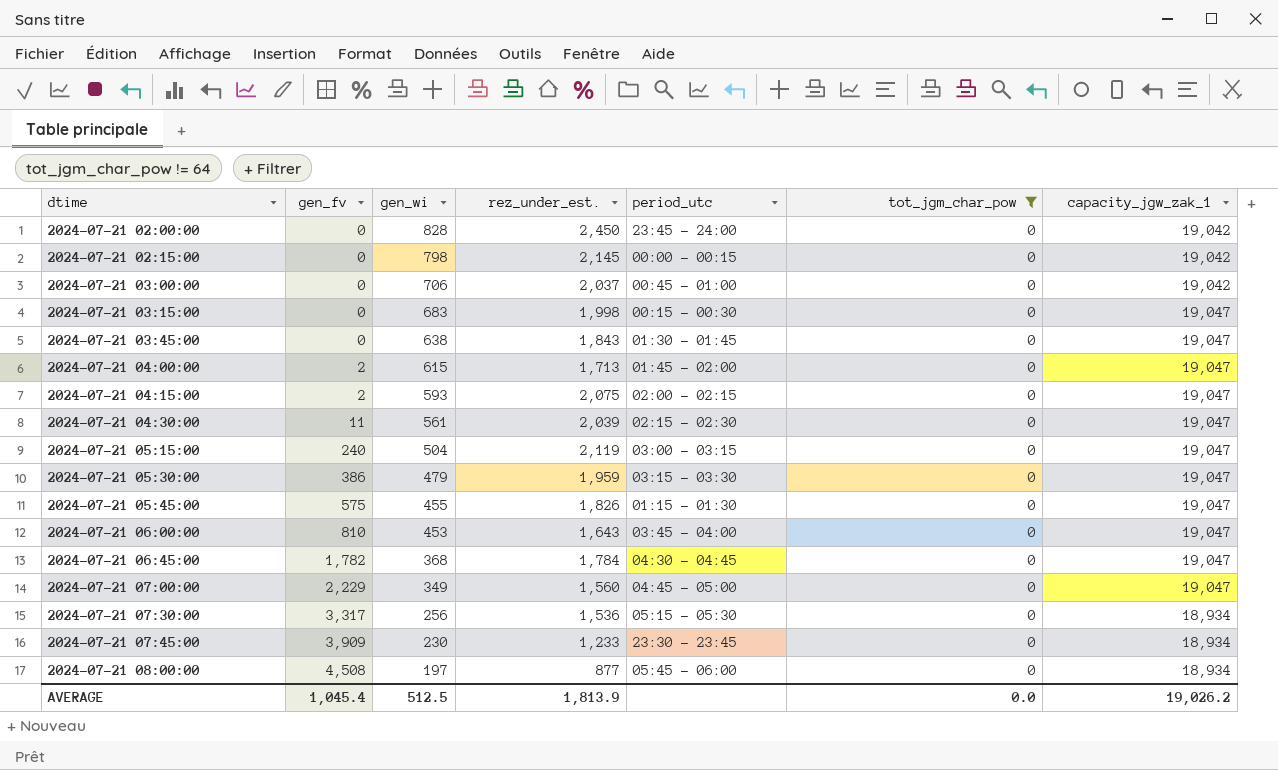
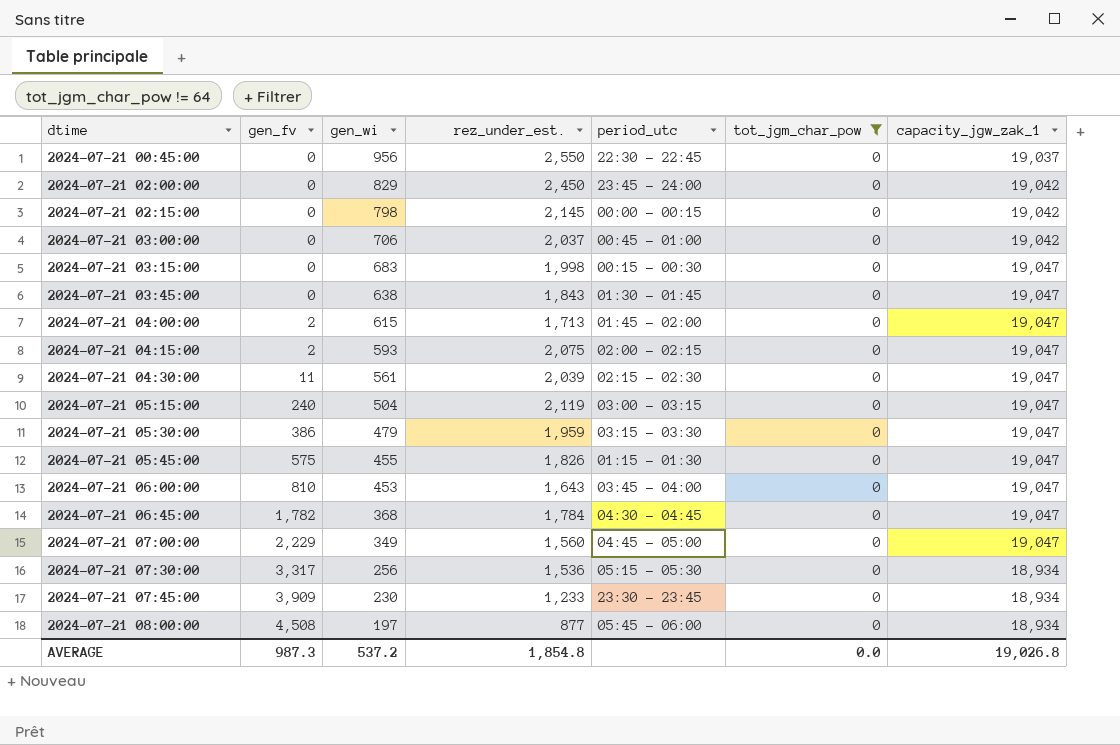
row 2024-07-21 00:45:00: none -> 0 | 956 | 2,550 | 22:30 - 22:45 | 0 | 19,037
2024-07-21 02:00:00 | gen_wi: 828 -> 829
AVERAGE | gen_fv: 1,045.4 -> 987.3
AVERAGE | gen_wi: 512.5 -> 537.2
AVERAGE | rez_under_est.: 1,813.9 -> 1,854.8
AVERAGE | capacity_jgw_zak_1: 19,026.2 -> 19,026.8

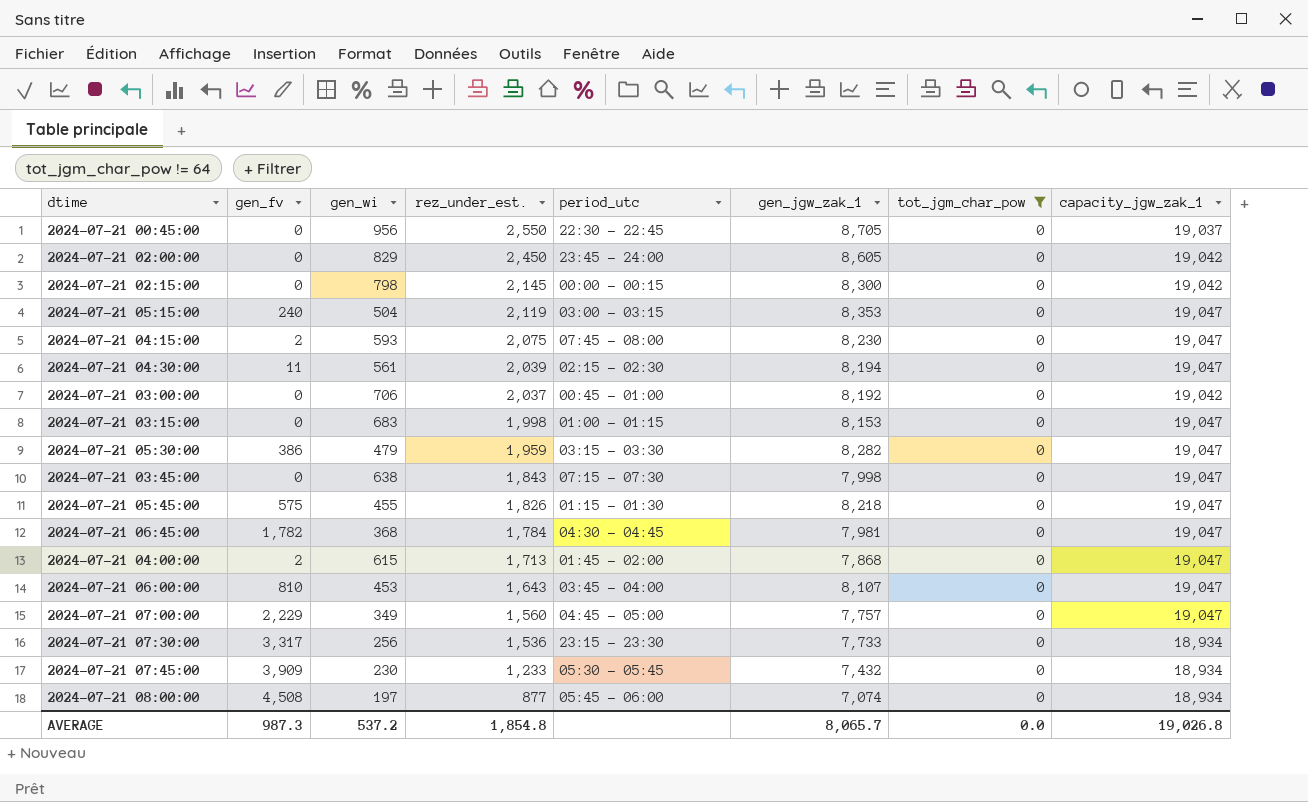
row order: dtime ascending -> rez_under_est. descending
column gen_jgw_zak_1 | position: none -> 6
2024-07-21 04:15:00 | period_utc: 02:00 - 02:15 -> 07:45 - 08:00
2024-07-21 03:15:00 | period_utc: 00:15 - 00:30 -> 01:00 - 01:15
2024-07-21 03:45:00 | period_utc: 01:30 - 01:45 -> 07:15 - 07:30
2024-07-21 07:30:00 | period_utc: 05:15 - 05:30 -> 23:15 - 23:30
2024-07-21 07:45:00 | period_utc: 23:30 - 23:45 -> 05:30 - 05:45

